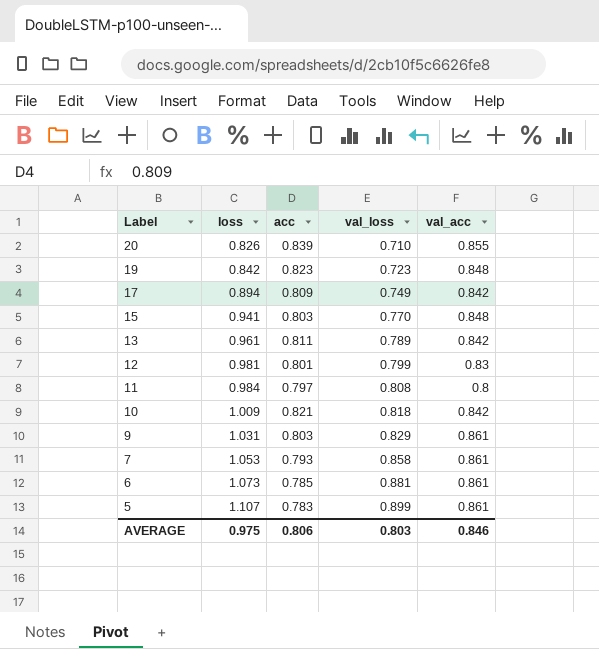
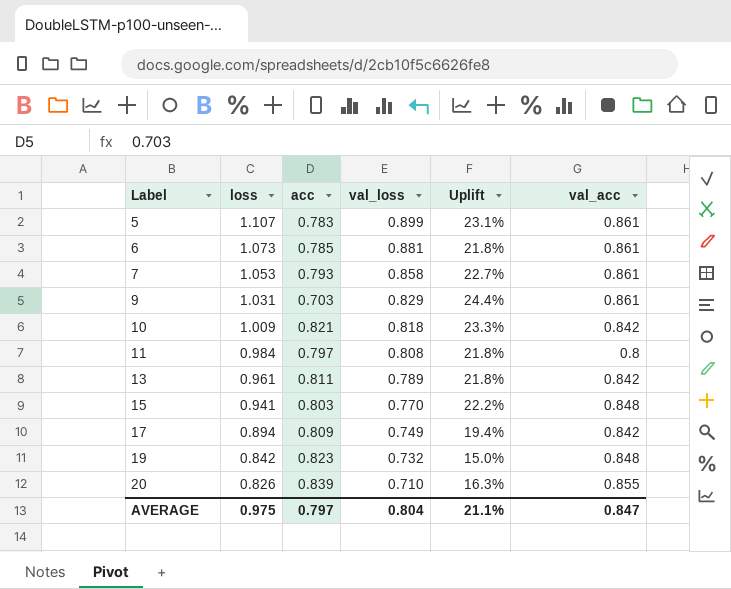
row order: Label descending -> Label ascending
column Uplift | formula: none -> ([loss] - [val_loss]) / [val_loss]
row 12: 0.981 | 0.801 | 0.799 | 0.83 -> none
9 | acc: 0.803 -> 0.703
19 | val_loss: 0.723 -> 0.732
AVERAGE | acc: 0.806 -> 0.797
AVERAGE | val_loss: 0.803 -> 0.804
AVERAGE | val_acc: 0.846 -> 0.847

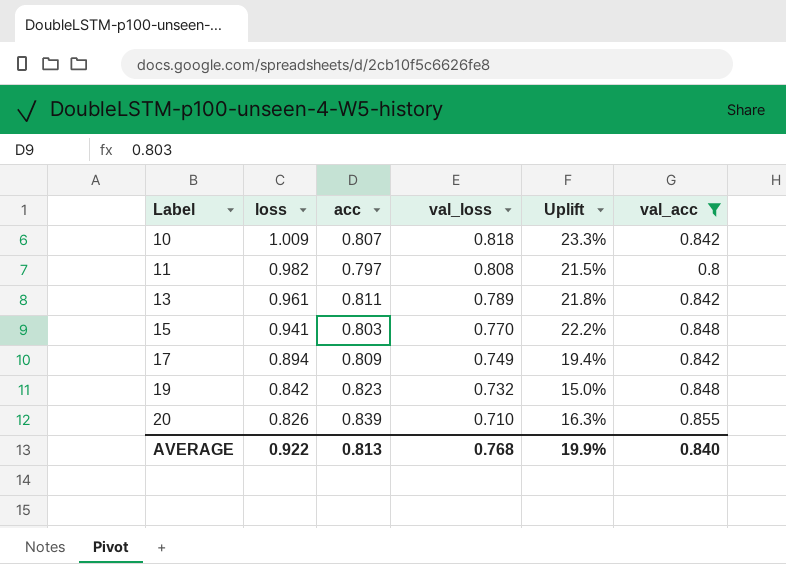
filter: none -> val_acc != 0.861
10 | acc: 0.821 -> 0.807
11 | loss: 0.984 -> 0.982
11 | Uplift: 21.8% -> 21.5%
AVERAGE | loss: 0.975 -> 0.922
AVERAGE | acc: 0.797 -> 0.813
AVERAGE | val_loss: 0.804 -> 0.768
AVERAGE | Uplift: 21.1% -> 19.9%
AVERAGE | val_acc: 0.847 -> 0.840

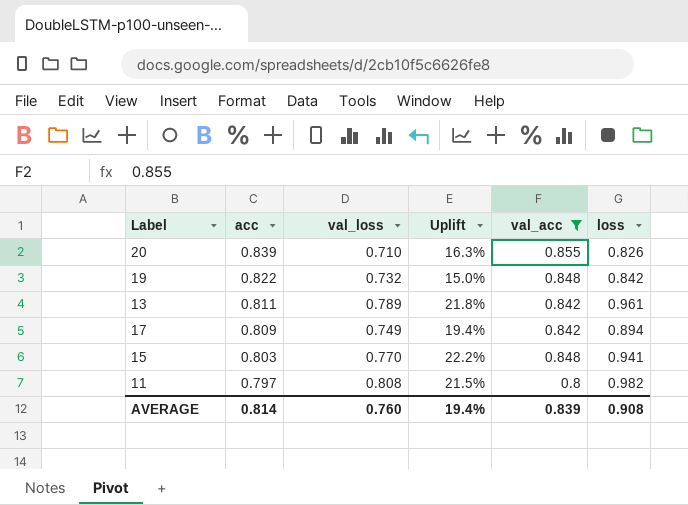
row order: Label ascending -> acc descending
column loss | position: 2 -> 6
row 10: 1.009 | 0.807 | 0.818 | 23.3% | 0.842 -> none
19 | acc: 0.823 -> 0.822
AVERAGE | acc: 0.813 -> 0.814
AVERAGE | val_loss: 0.768 -> 0.760
AVERAGE | Uplift: 19.9% -> 19.4%
AVERAGE | val_acc: 0.840 -> 0.839
AVERAGE | loss: 0.922 -> 0.908

